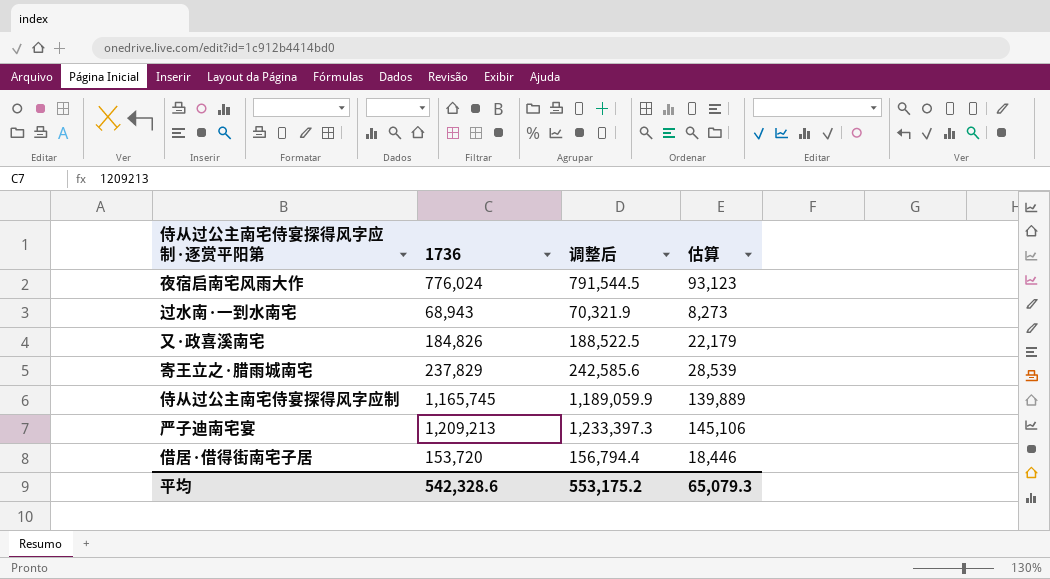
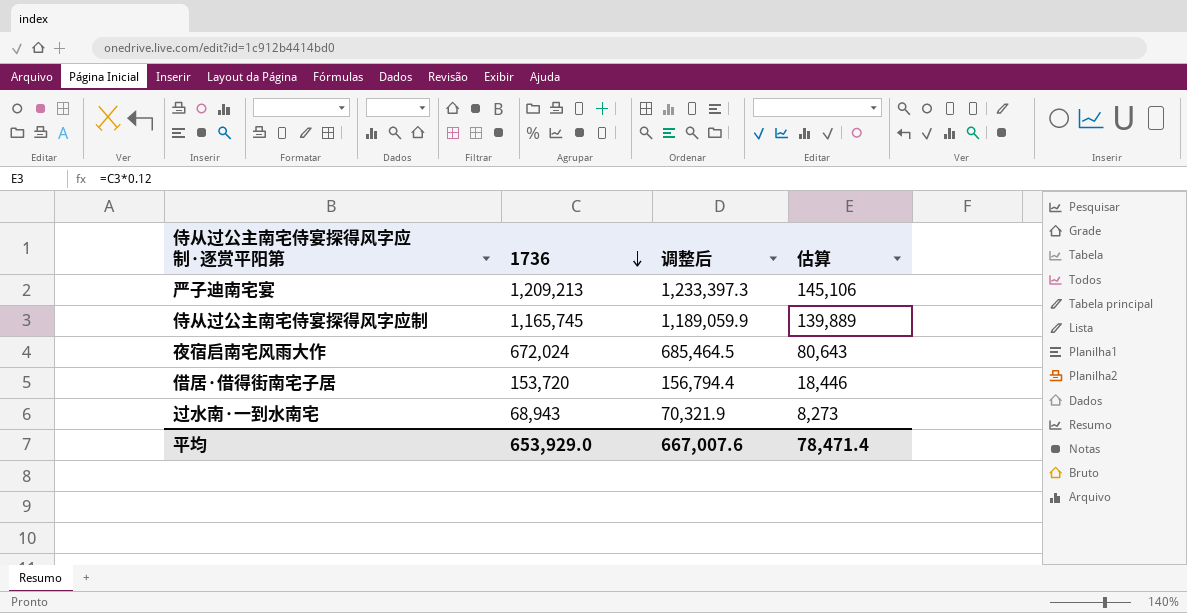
row order: none -> 1736 descending
row 又·政喜溪南宅: 184,826 | 188,522.5 | 22,179 -> none
row 寄王立之·腊雨城南宅: 237,829 | 242,585.6 | 28,539 -> none
夜宿启南宅风雨大作 | 1736: 776,024 -> 672,024
夜宿启南宅风雨大作 | 调整后: 791,544.5 -> 685,464.5
夜宿启南宅风雨大作 | 估算: 93,123 -> 80,643
平均 | 1736: 542,328.6 -> 653,929.0
平均 | 调整后: 553,175.2 -> 667,007.6
平均 | 估算: 65,079.3 -> 78,471.4

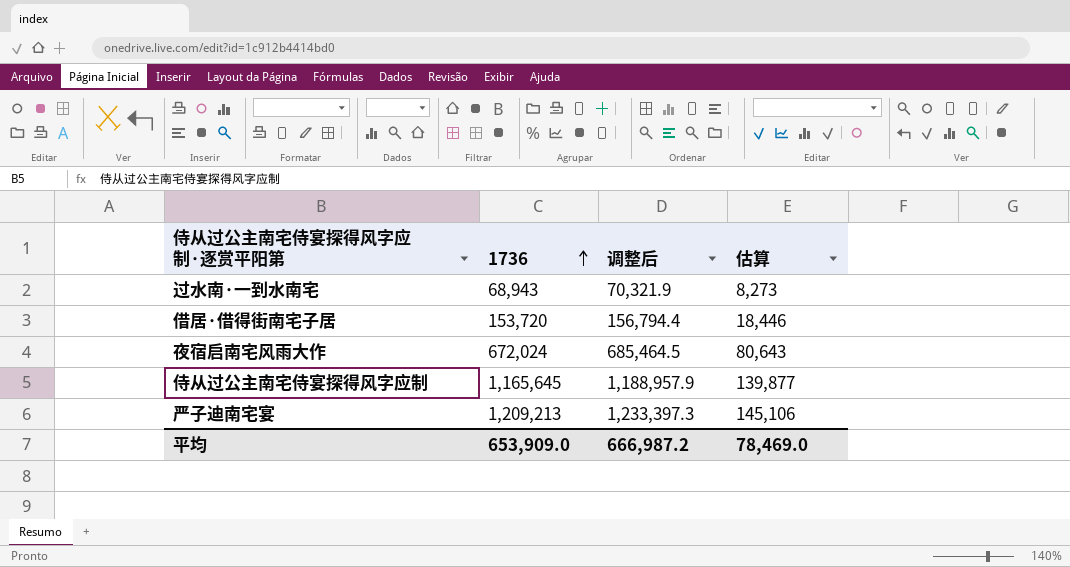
row order: 1736 descending -> 1736 ascending
侍从过公主南宅侍宴探得风字应制 | 1736: 1,165,745 -> 1,165,645
侍从过公主南宅侍宴探得风字应制 | 调整后: 1,189,059.9 -> 1,188,957.9
侍从过公主南宅侍宴探得风字应制 | 估算: 139,889 -> 139,877
平均 | 1736: 653,929.0 -> 653,909.0
平均 | 调整后: 667,007.6 -> 666,987.2
平均 | 估算: 78,471.4 -> 78,469.0

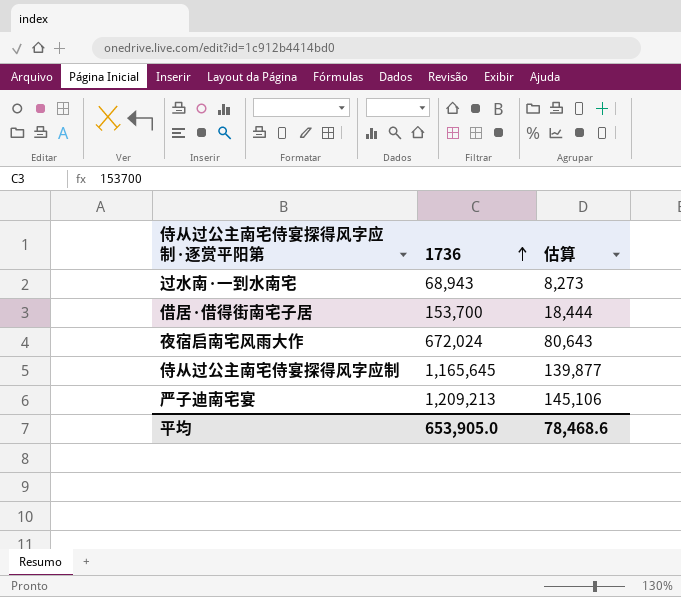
column 调整后 | formula: [1736] * 1.02 -> none
借居·借得街南宅子居 | 1736: 153,720 -> 153,700
借居·借得街南宅子居 | 估算: 18,446 -> 18,444
平均 | 1736: 653,909.0 -> 653,905.0
平均 | 估算: 78,469.0 -> 78,468.6

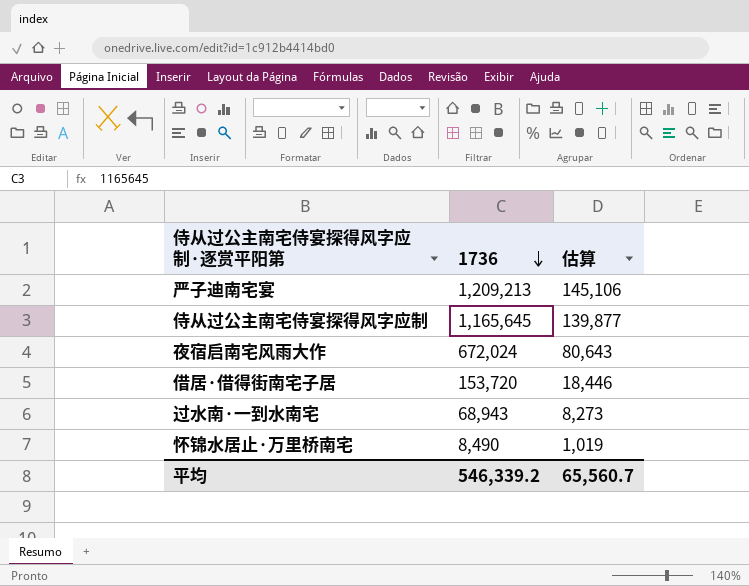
row order: 1736 ascending -> 1736 descending
借居·借得街南宅子居 | 1736: 153,700 -> 153,720
借居·借得街南宅子居 | 估算: 18,444 -> 18,446
row 怀锦水居止·万里桥南宅: none -> 8,490 | 1,019
平均 | 1736: 653,905.0 -> 546,339.2
平均 | 估算: 78,468.6 -> 65,560.7

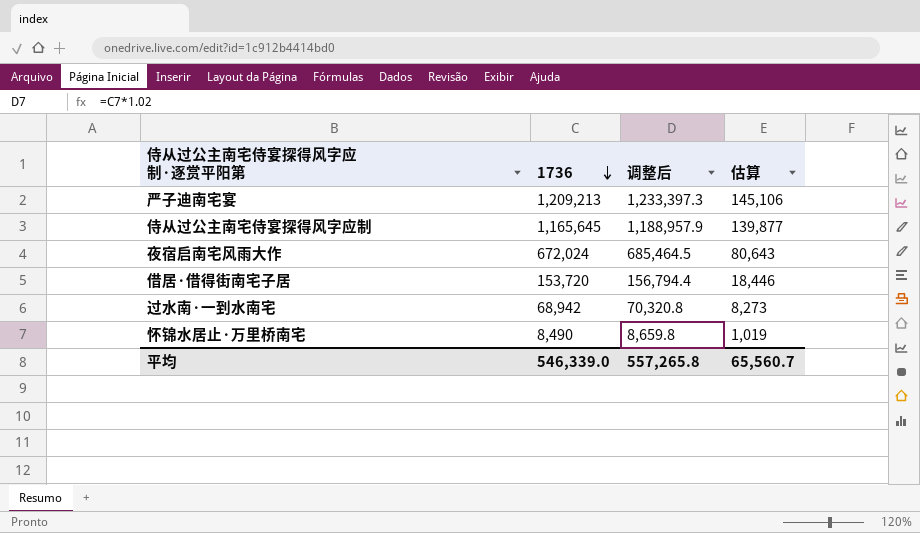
column 调整后 | formula: none -> [1736] * 1.02
过水南·一到水南宅 | 1736: 68,943 -> 68,942
平均 | 1736: 546,339.2 -> 546,339.0

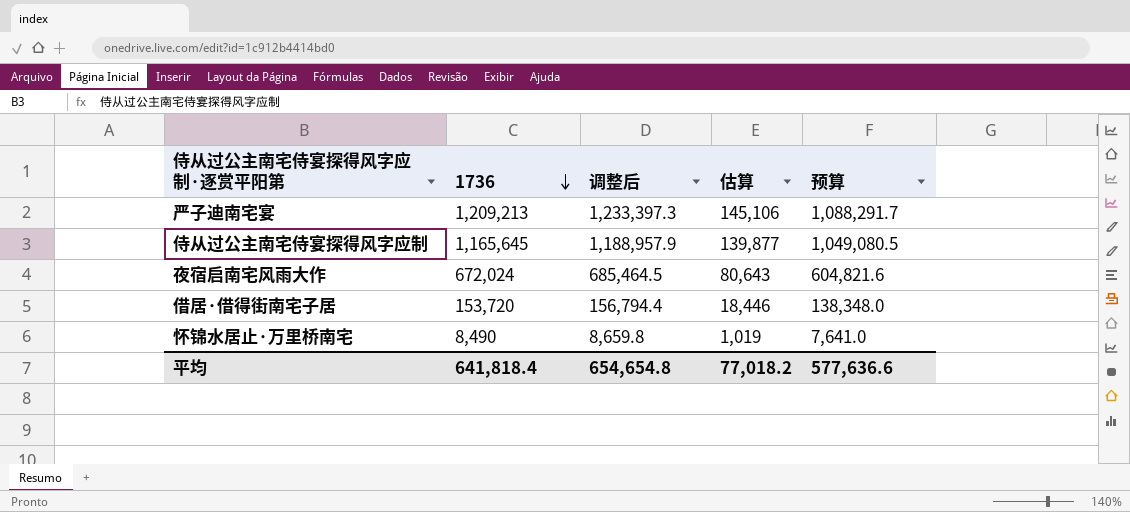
column 预算 | formula: none -> [1736] * 0.9
row 过水南·一到水南宅: 68,942 | 70,320.8 | 8,273 -> none
平均 | 1736: 546,339.0 -> 641,818.4
平均 | 调整后: 557,265.8 -> 654,654.8
平均 | 估算: 65,560.7 -> 77,018.2

